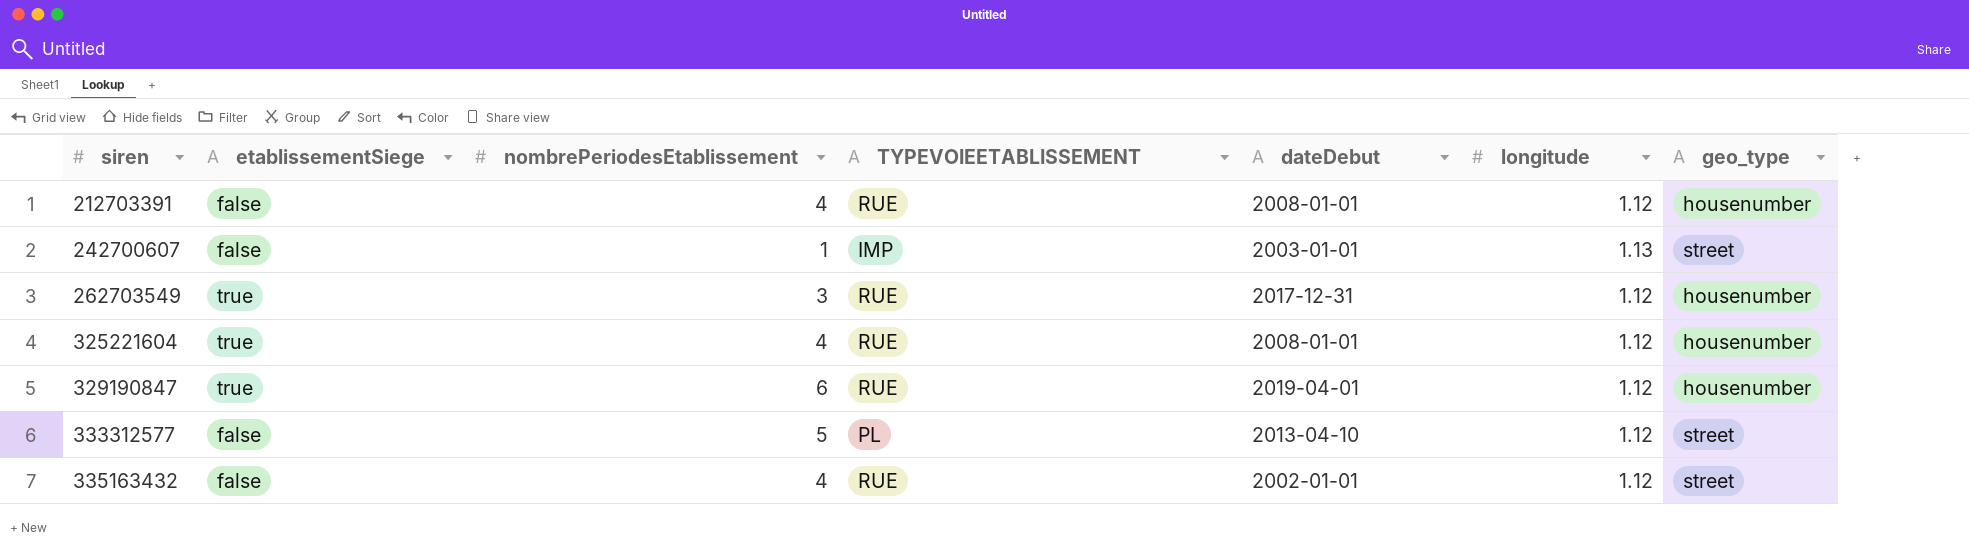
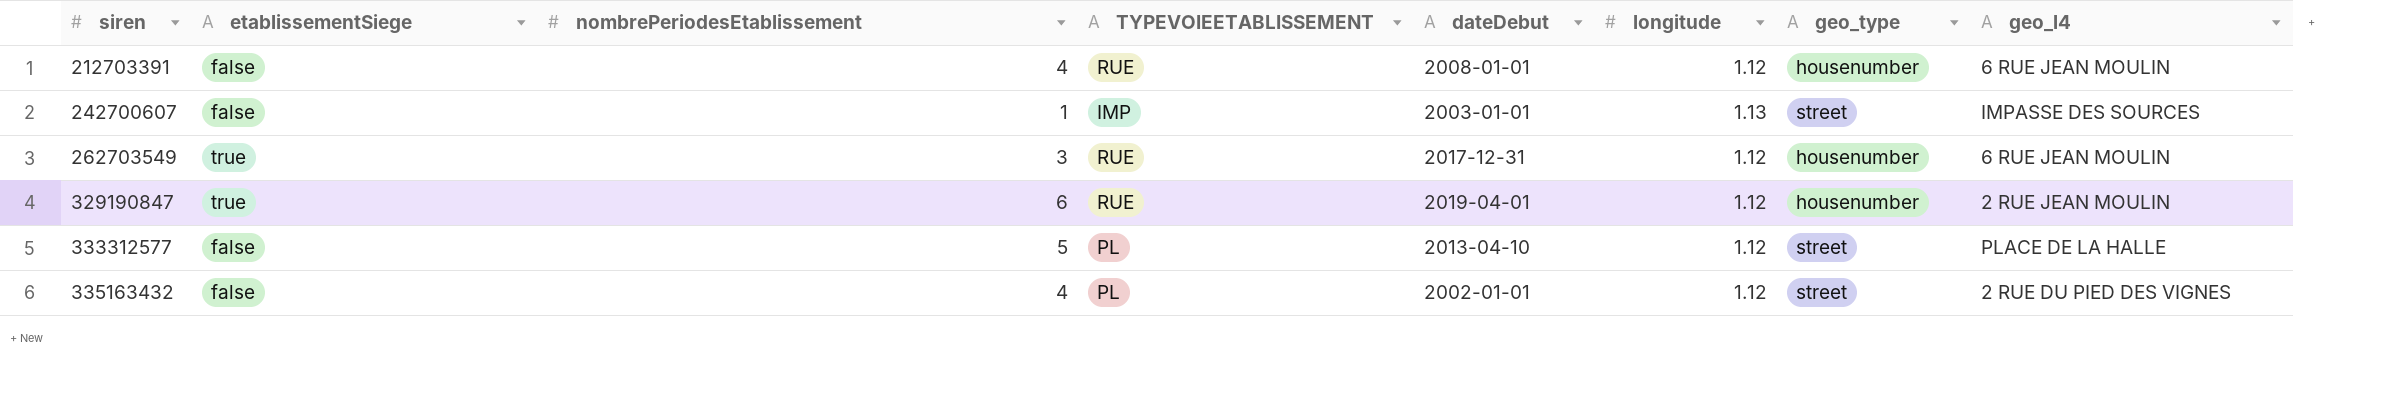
column geo_l4 | position: none -> 8
row 325221604: true | 4 | RUE | 2008-01-01 | 1.12 | housenumber -> none
335163432 | TYPEVOIEETABLISSEMENT: RUE -> PL

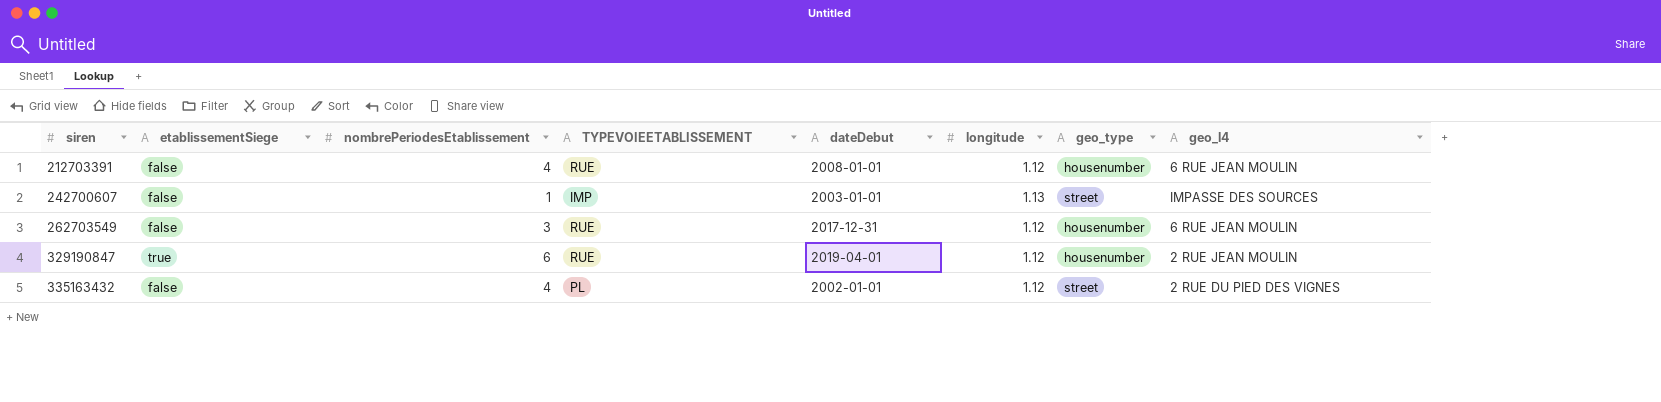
row 333312577: false | 5 | PL | 2013-04-10 | 1.12 | street | PLACE DE LA HALLE -> none
262703549 | etablissementSiege: true -> false

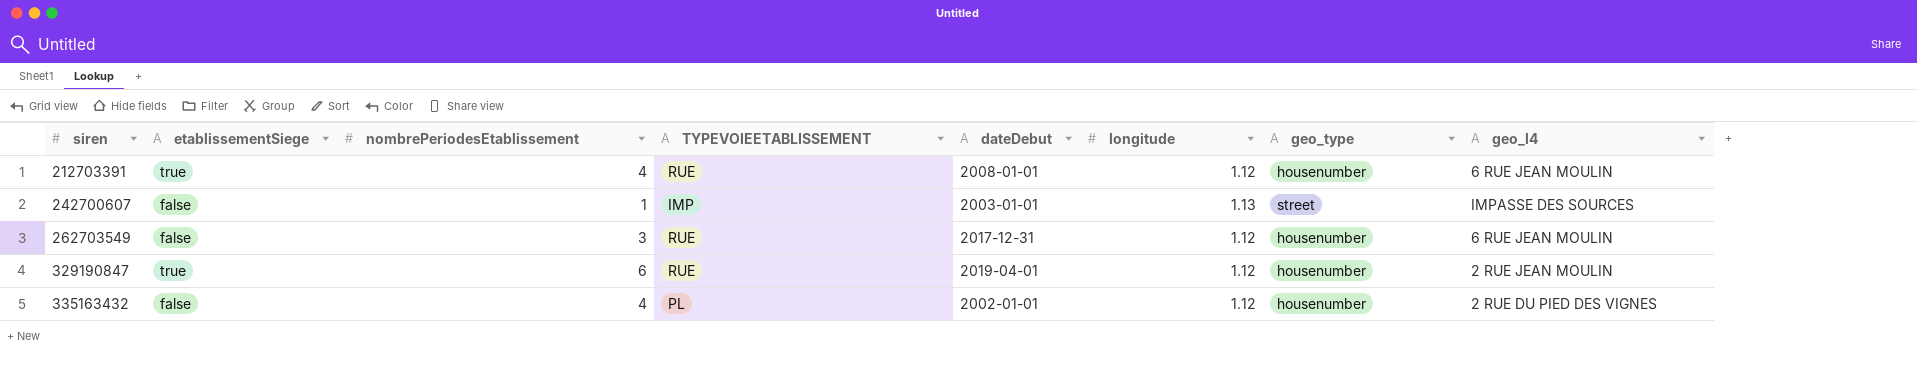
212703391 | etablissementSiege: false -> true
335163432 | geo_type: street -> housenumber

